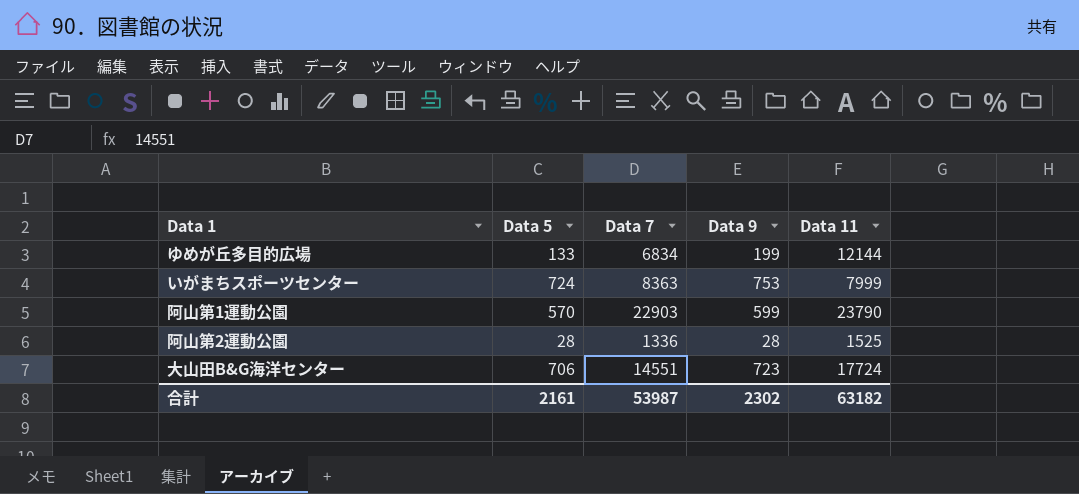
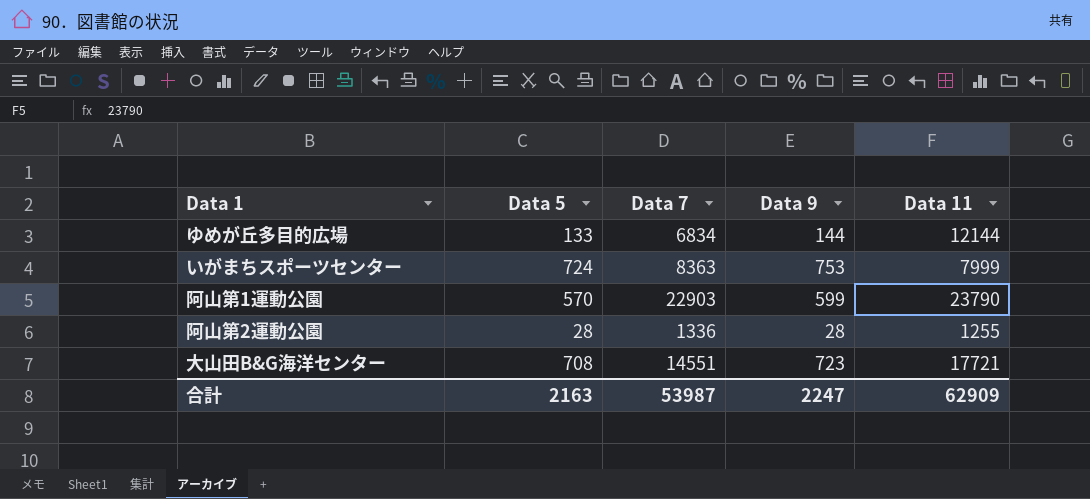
ゆめが丘多目的広場 | Data 9: 199 -> 144
阿山第2運動公園 | Data 11: 1525 -> 1255
大山田B&G海洋センター | Data 5: 706 -> 708
大山田B&G海洋センター | Data 11: 17724 -> 17721
合計 | Data 5: 2161 -> 2163
合計 | Data 9: 2302 -> 2247
合計 | Data 11: 63182 -> 62909

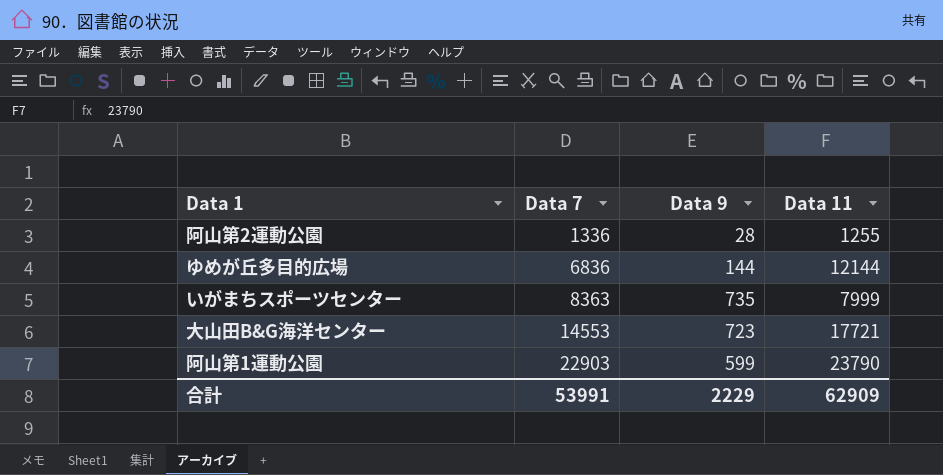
row order: none -> Data 7 ascending
column Data 5 | position: 2 -> none
ゆめが丘多目的広場 | Data 7: 6834 -> 6836
いがまちスポーツセンター | Data 9: 753 -> 735
大山田B&G海洋センター | Data 7: 14551 -> 14553
合計 | Data 7: 53987 -> 53991
合計 | Data 9: 2247 -> 2229

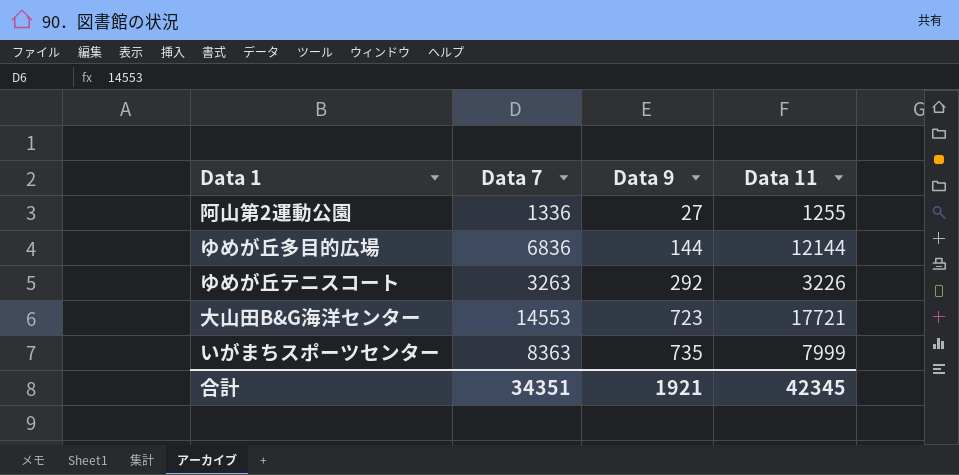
row order: Data 7 ascending -> Data 9 ascending
row 阿山第1運動公園: 22903 | 599 | 23790 -> none
阿山第2運動公園 | Data 9: 28 -> 27
row ゆめが丘テニスコート: none -> 3263 | 292 | 3226
合計 | Data 7: 53991 -> 34351
合計 | Data 9: 2229 -> 1921
合計 | Data 11: 62909 -> 42345

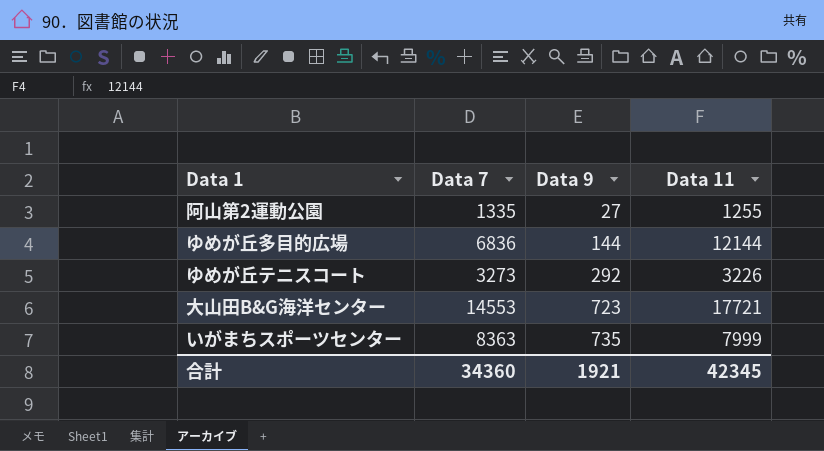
阿山第2運動公園 | Data 7: 1336 -> 1335
ゆめが丘テニスコート | Data 7: 3263 -> 3273
合計 | Data 7: 34351 -> 34360

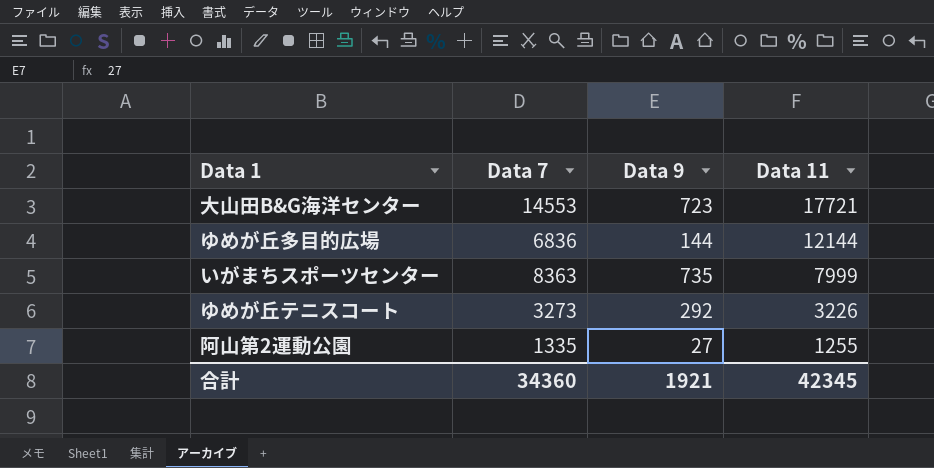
row order: Data 9 ascending -> Data 11 descending

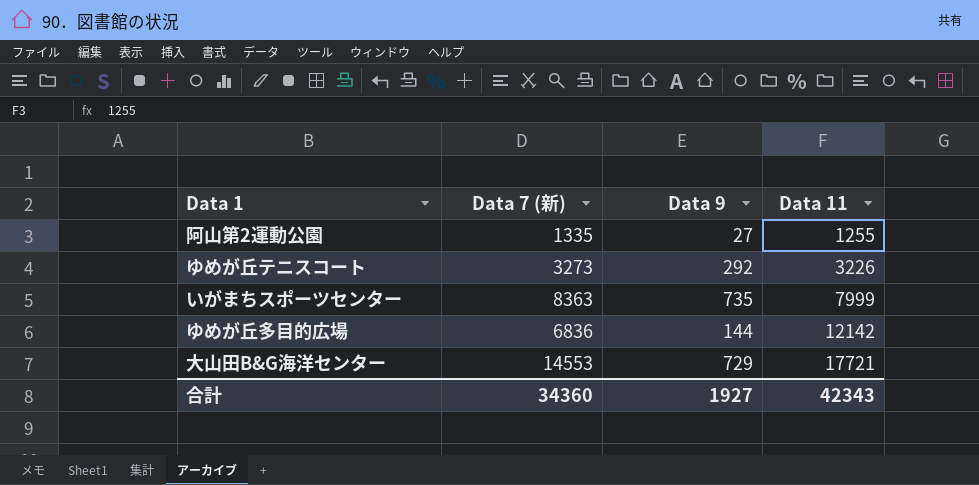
row order: Data 11 descending -> Data 11 ascending
column name: Data 7 -> Data 7 (新)
ゆめが丘多目的広場 | Data 11: 12144 -> 12142
大山田B&G海洋センター | Data 9: 723 -> 729
合計 | Data 9: 1921 -> 1927
合計 | Data 11: 42345 -> 42343

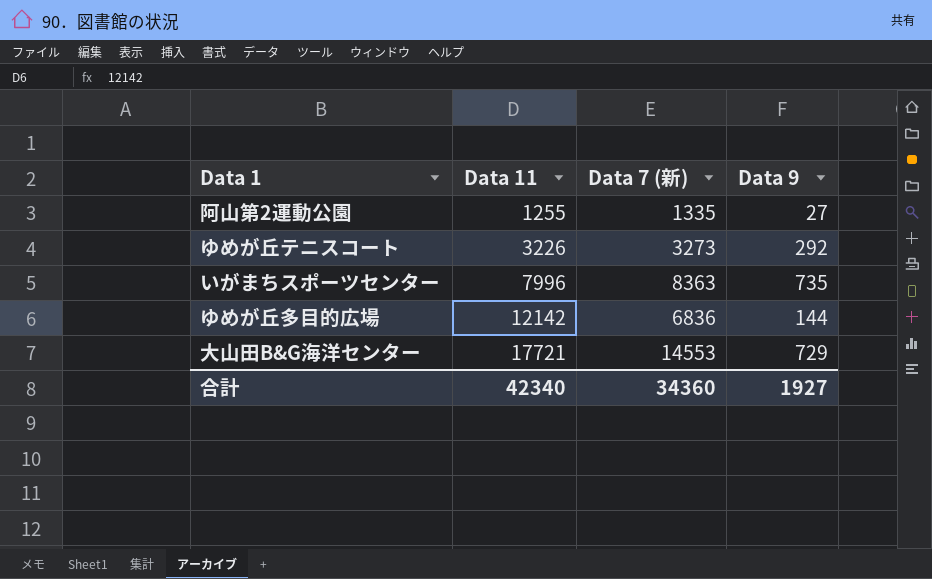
column Data 11 | position: 4 -> 2
いがまちスポーツセンター | Data 11: 7999 -> 7996
合計 | Data 11: 42343 -> 42340

